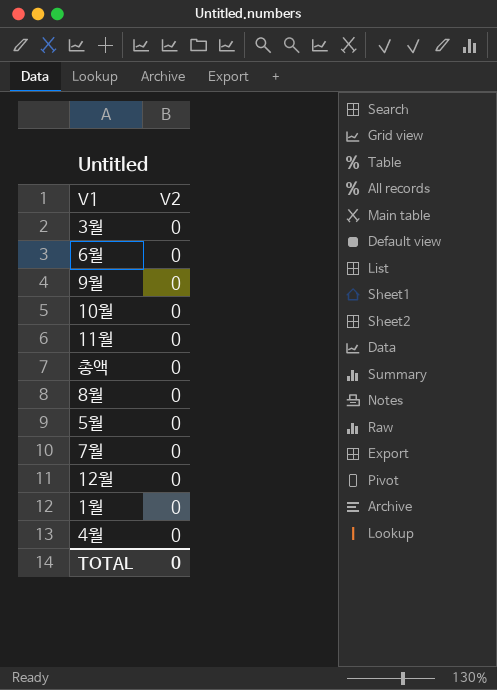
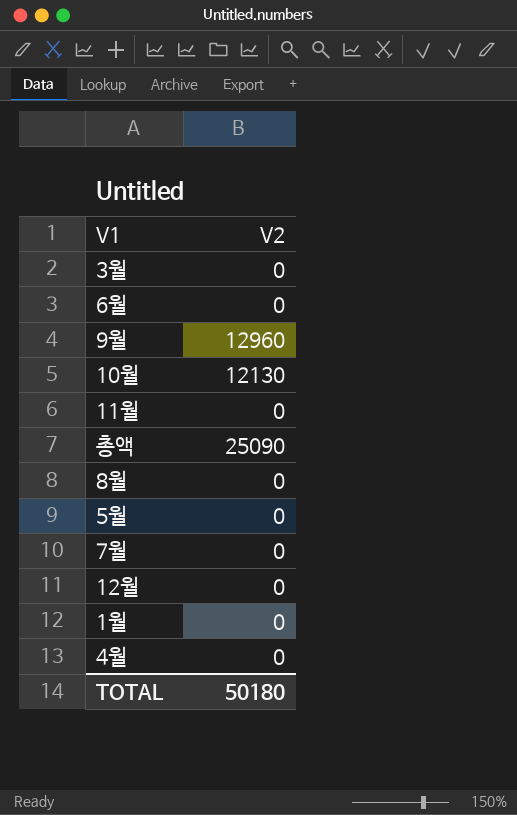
9월 | V2: 0 -> 12960
10월 | V2: 0 -> 12130
총액 | V2: 0 -> 25090
TOTAL | V2: 0 -> 50180

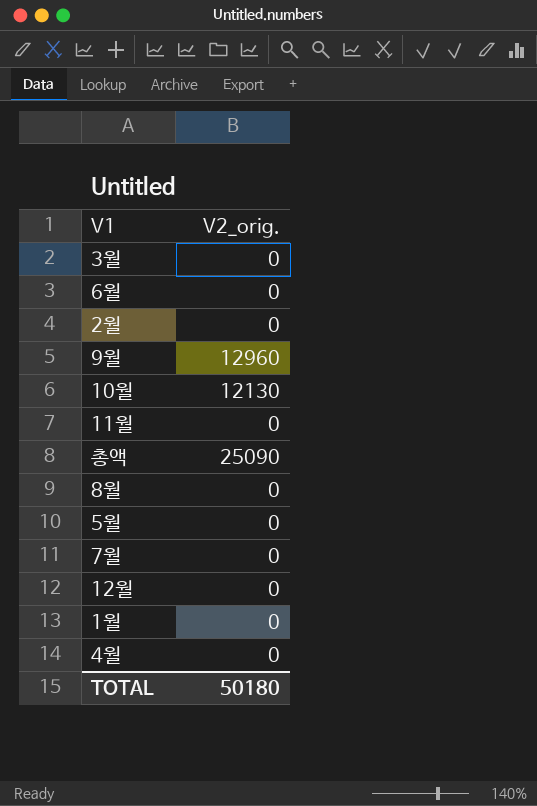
column name: V2 -> V2_orig.
row 2월: none -> 0

